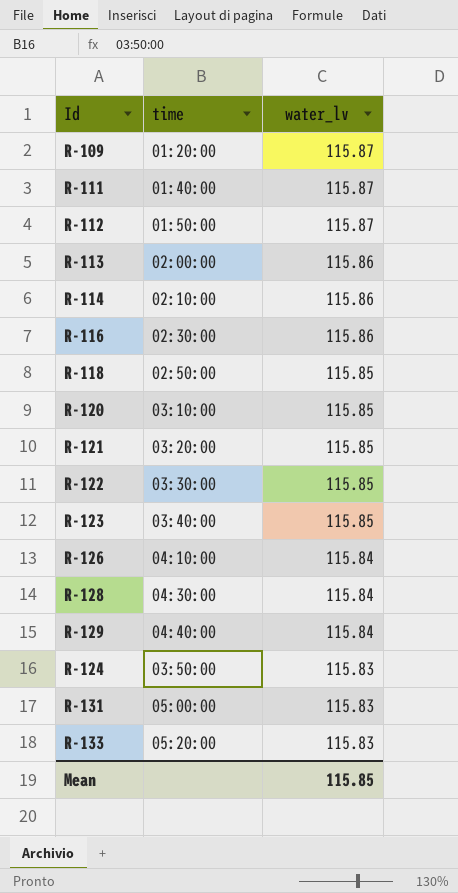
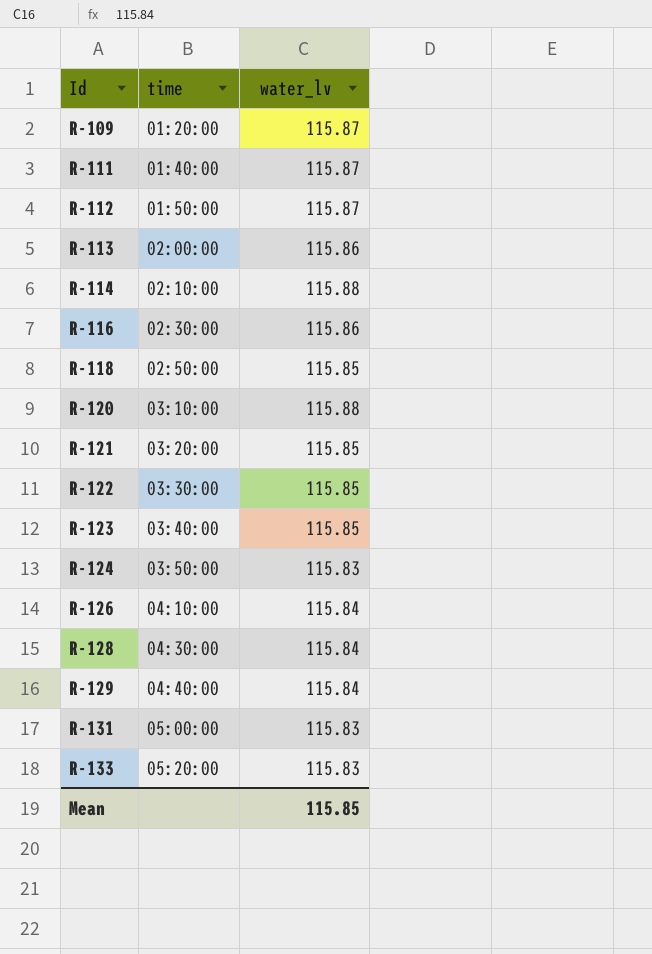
row order: water_lv descending -> Id ascending
R-114 | water_lv: 115.86 -> 115.88
R-120 | water_lv: 115.85 -> 115.88

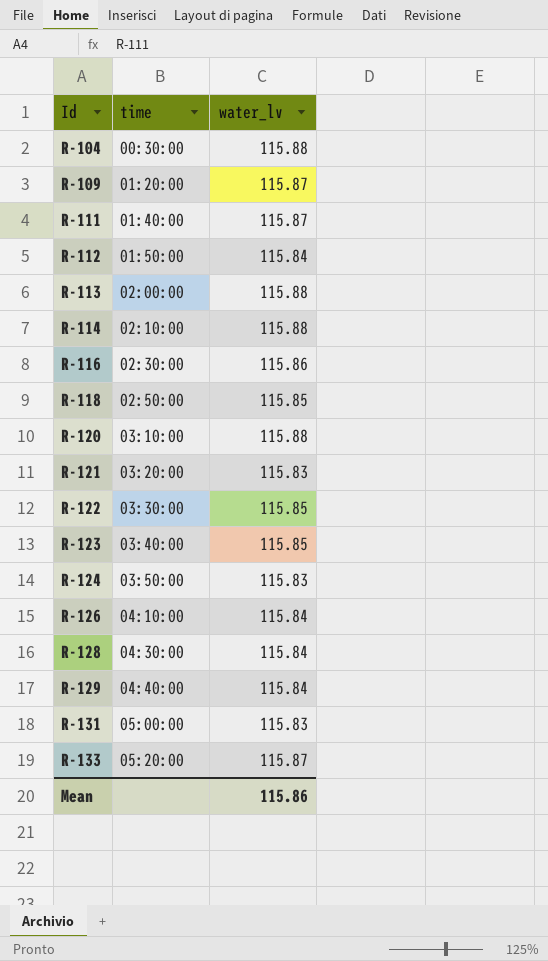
row R-104: none -> 00:30:00 | 115.88
R-112 | water_lv: 115.87 -> 115.84
R-113 | water_lv: 115.86 -> 115.88
R-121 | water_lv: 115.85 -> 115.83
R-133 | water_lv: 115.83 -> 115.87
Mean | water_lv: 115.85 -> 115.86

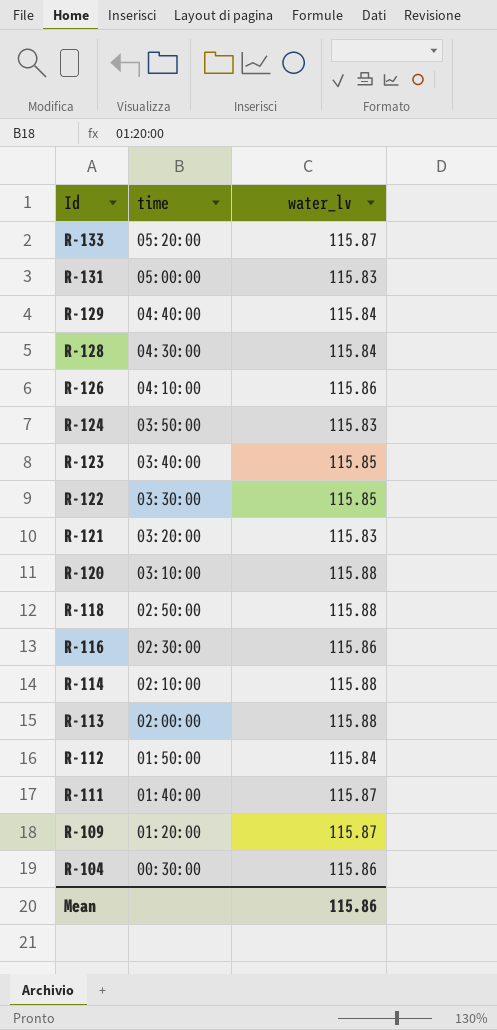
row order: Id ascending -> Id descending
R-126 | water_lv: 115.84 -> 115.86
R-118 | water_lv: 115.85 -> 115.88
R-104 | water_lv: 115.88 -> 115.86

